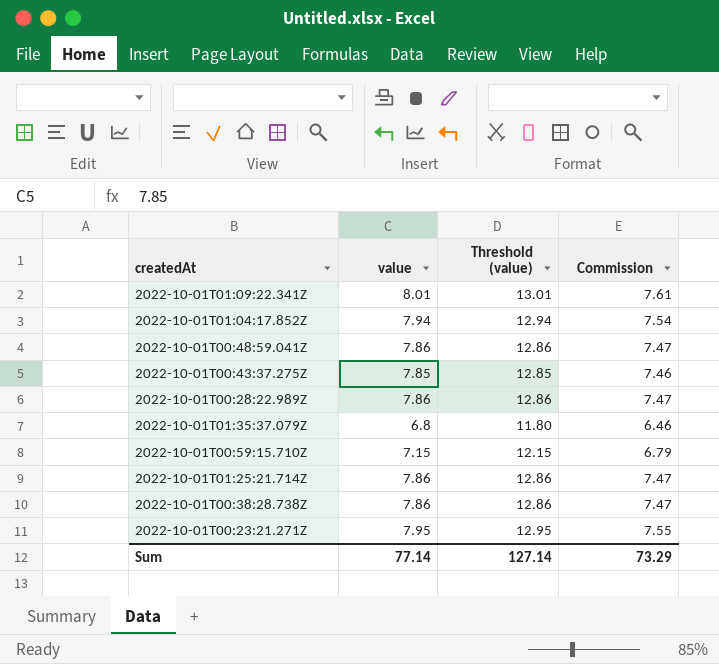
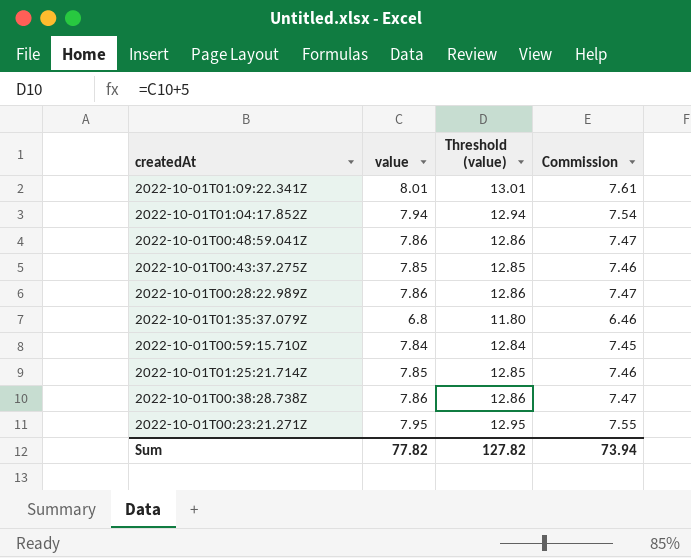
2022-10-01T00:59:15.710Z | value: 7.15 -> 7.84
2022-10-01T00:59:15.710Z | Threshold (value): 12.15 -> 12.84
2022-10-01T00:59:15.710Z | Commission: 6.79 -> 7.45
2022-10-01T01:25:21.714Z | value: 7.86 -> 7.85
2022-10-01T01:25:21.714Z | Threshold (value): 12.86 -> 12.85
2022-10-01T01:25:21.714Z | Commission: 7.47 -> 7.46
Sum | value: 77.14 -> 77.82
Sum | Threshold (value): 127.14 -> 127.82
Sum | Commission: 73.29 -> 73.94

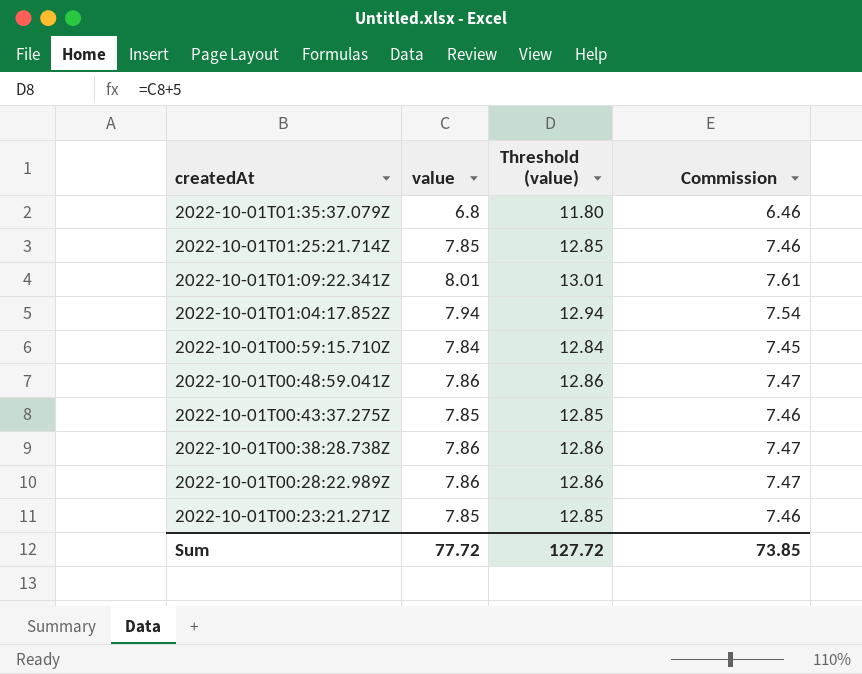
row order: none -> createdAt descending
2022-10-01T00:23:21.271Z | value: 7.95 -> 7.85
2022-10-01T00:23:21.271Z | Threshold (value): 12.95 -> 12.85
2022-10-01T00:23:21.271Z | Commission: 7.55 -> 7.46
Sum | value: 77.82 -> 77.72
Sum | Threshold (value): 127.82 -> 127.72
Sum | Commission: 73.94 -> 73.85

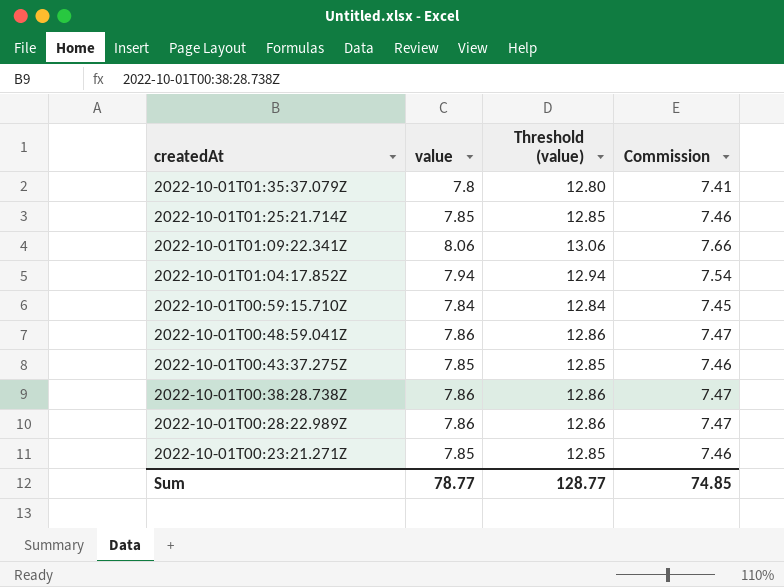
2022-10-01T01:35:37.079Z | value: 6.8 -> 7.8
2022-10-01T01:35:37.079Z | Threshold (value): 11.80 -> 12.80
2022-10-01T01:35:37.079Z | Commission: 6.46 -> 7.41
2022-10-01T01:09:22.341Z | value: 8.01 -> 8.06
2022-10-01T01:09:22.341Z | Threshold (value): 13.01 -> 13.06
2022-10-01T01:09:22.341Z | Commission: 7.61 -> 7.66
Sum | value: 77.72 -> 78.77
Sum | Threshold (value): 127.72 -> 128.77
Sum | Commission: 73.85 -> 74.85

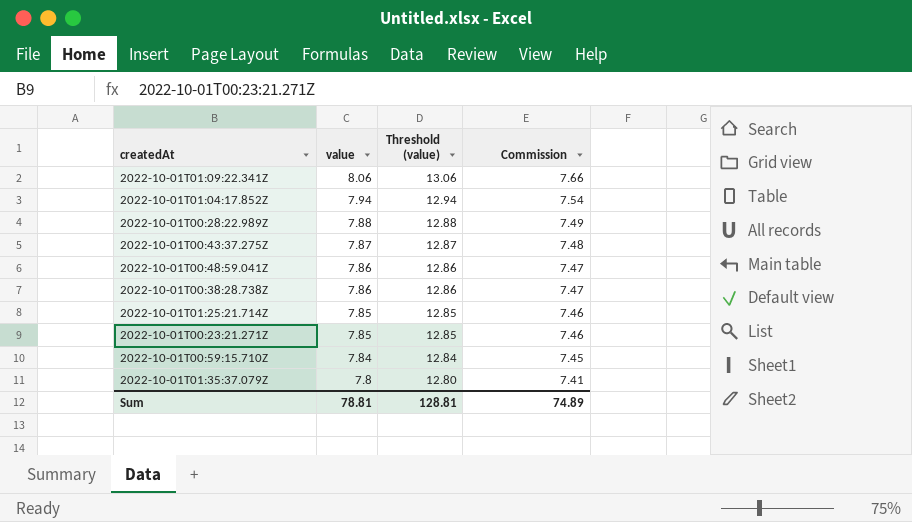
row order: createdAt descending -> value descending
2022-10-01T00:28:22.989Z | value: 7.86 -> 7.88
2022-10-01T00:28:22.989Z | Threshold (value): 12.86 -> 12.88
2022-10-01T00:28:22.989Z | Commission: 7.47 -> 7.49
2022-10-01T00:43:37.275Z | value: 7.85 -> 7.87
2022-10-01T00:43:37.275Z | Threshold (value): 12.85 -> 12.87
2022-10-01T00:43:37.275Z | Commission: 7.46 -> 7.48
Sum | value: 78.77 -> 78.81
Sum | Threshold (value): 128.77 -> 128.81
Sum | Commission: 74.85 -> 74.89

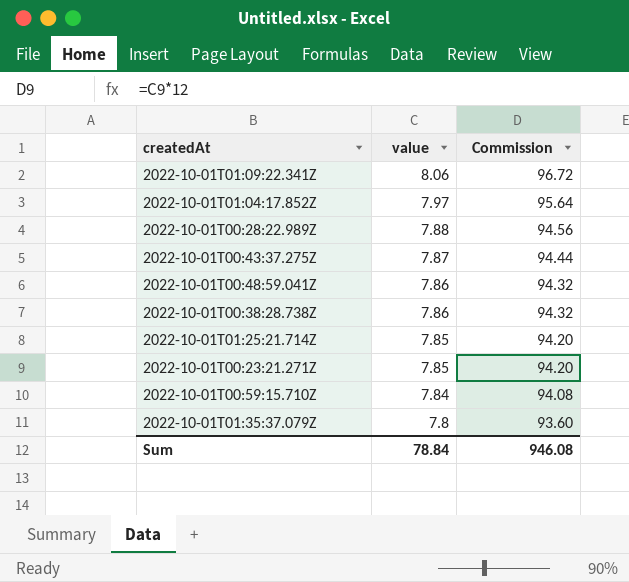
column Threshold (value) | formula: [value] + 5 -> none
column Commission | formula: [value] * 0.95 -> [value] * 12
2022-10-01T01:04:17.852Z | value: 7.94 -> 7.97
Sum | value: 78.81 -> 78.84
Sum | Commission: 74.89 -> 946.08

